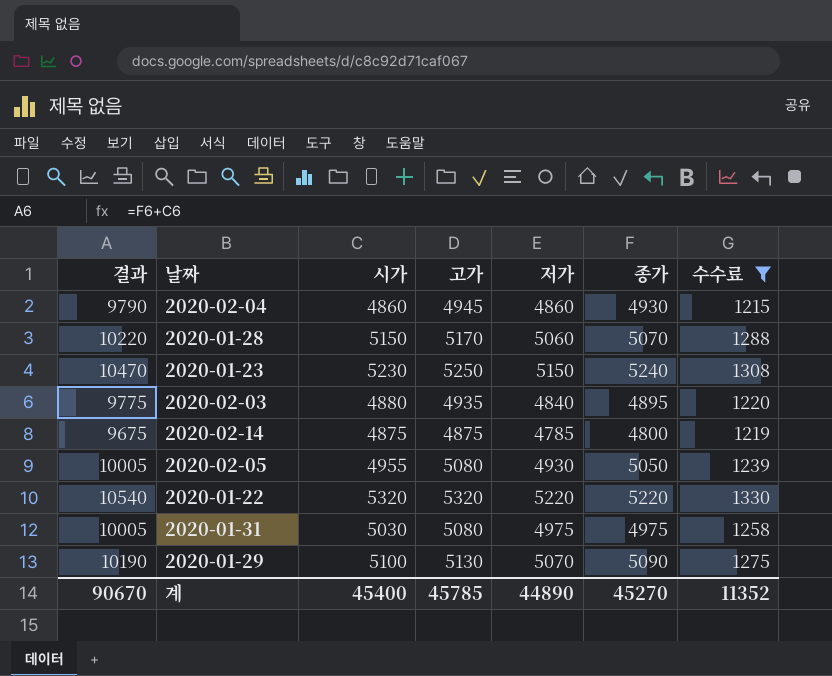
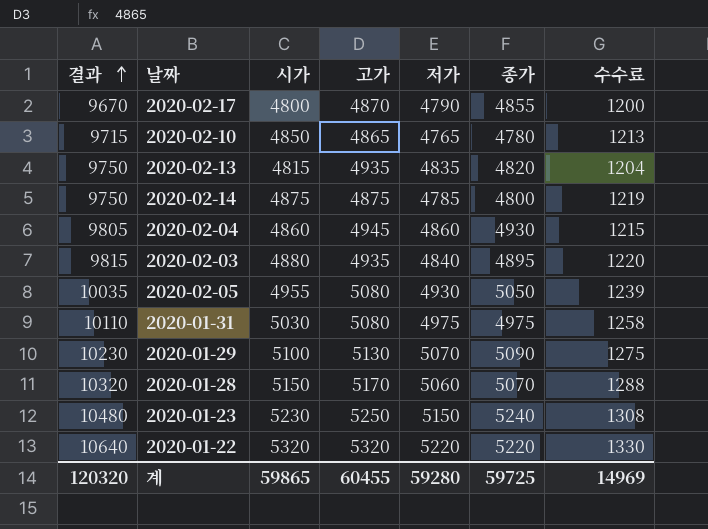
filter: 수수료 >= 1215 -> none
row order: none -> 결과 ascending
column 결과 | formula: [시가] + [종가] -> [시가] + [고가]
계 | 결과: 90670 -> 120320
계 | 시가: 45400 -> 59865
계 | 고가: 45785 -> 60455
계 | 저가: 44890 -> 59280
계 | 종가: 45270 -> 59725
계 | 수수료: 11352 -> 14969

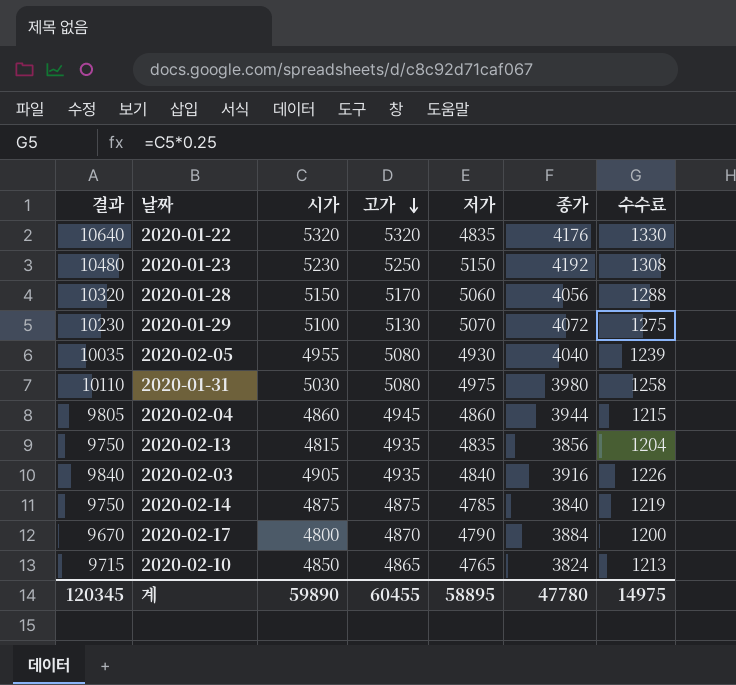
row order: 결과 ascending -> 고가 descending
2020-01-22 | 저가: 5220 -> 4835
2020-01-22 | 종가: 5220 -> 4176
2020-01-23 | 종가: 5240 -> 4192
2020-01-28 | 종가: 5070 -> 4056
2020-01-29 | 종가: 5090 -> 4072
2020-02-05 | 종가: 5050 -> 4040
2020-01-31 | 종가: 4975 -> 3980
2020-02-04 | 종가: 4930 -> 3944
2020-02-13 | 종가: 4820 -> 3856
2020-02-03 | 결과: 9815 -> 9840
2020-02-03 | 시가: 4880 -> 4905
2020-02-03 | 종가: 4895 -> 3916
2020-02-03 | 수수료: 1220 -> 1226
2020-02-14 | 종가: 4800 -> 3840
2020-02-17 | 종가: 4855 -> 3884
2020-02-10 | 종가: 4780 -> 3824
계 | 결과: 120320 -> 120345
계 | 시가: 59865 -> 59890
계 | 저가: 59280 -> 58895
계 | 종가: 59725 -> 47780
계 | 수수료: 14969 -> 14975

